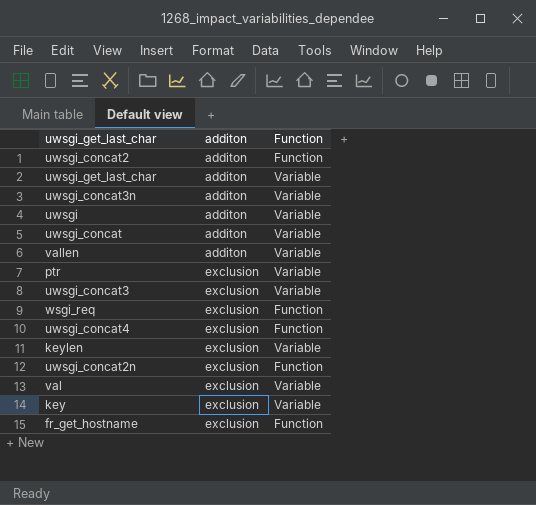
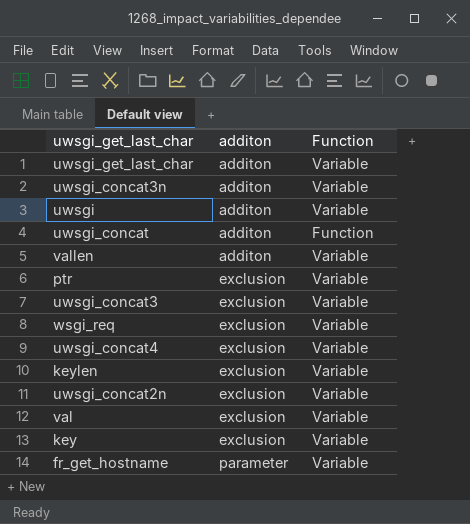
row uwsgi_concat2: additon | Function -> none
uwsgi_concat | Function: Variable -> Function
wsgi_req | Function: Function -> Variable
uwsgi_concat4 | Function: Function -> Variable
uwsgi_concat2n | Function: Function -> Variable
fr_get_hostname | additon: exclusion -> parameter
fr_get_hostname | Function: Function -> Variable

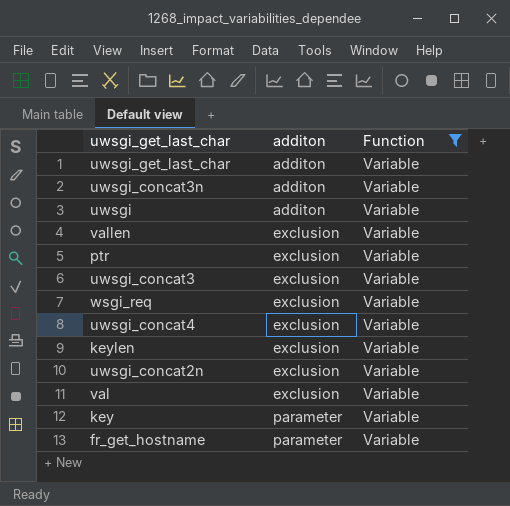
filter: none -> Function = Variable
vallen | additon: additon -> exclusion
key | additon: exclusion -> parameter

